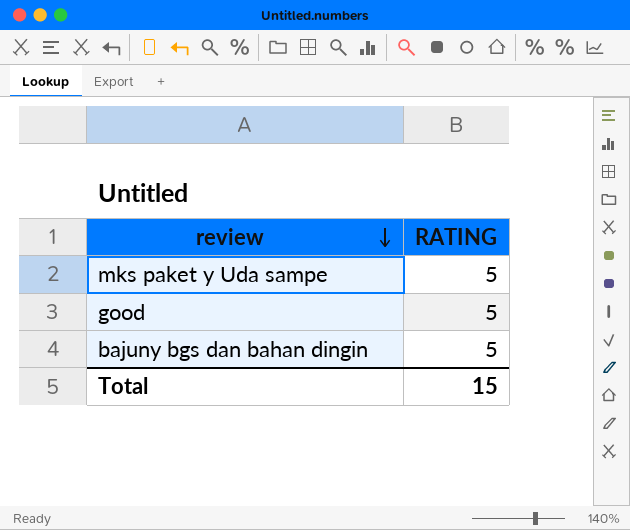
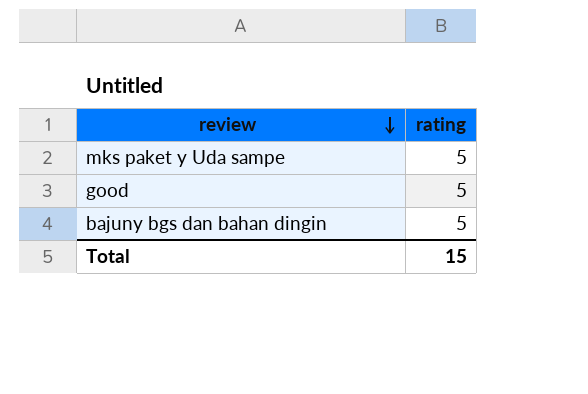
column name: RATING -> rating

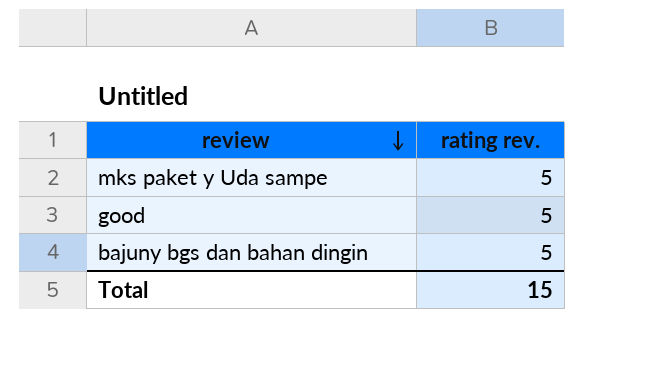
column name: rating -> rating rev.

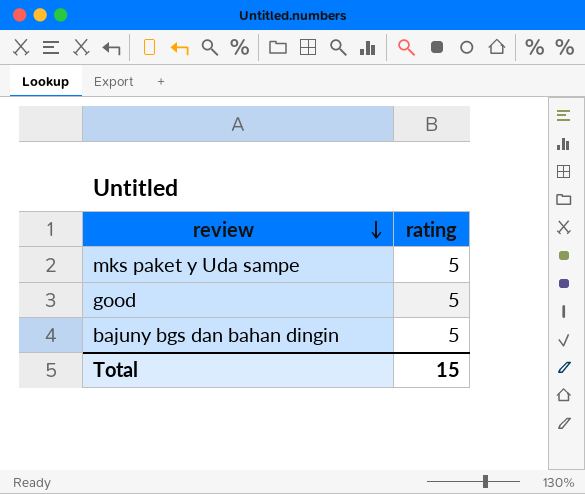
column name: rating rev. -> rating

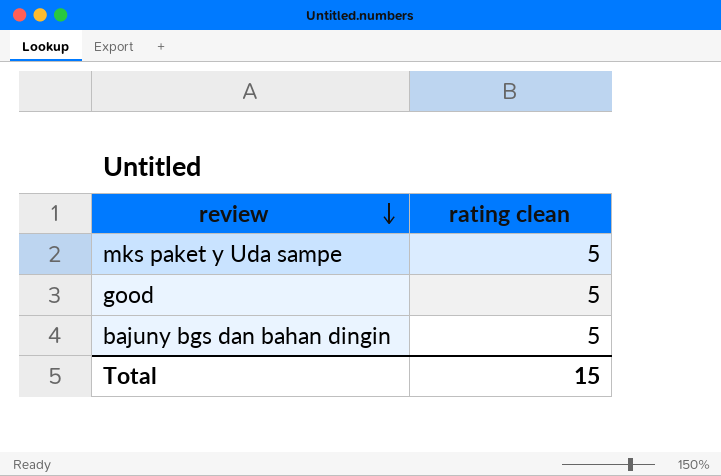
column name: rating -> rating clean

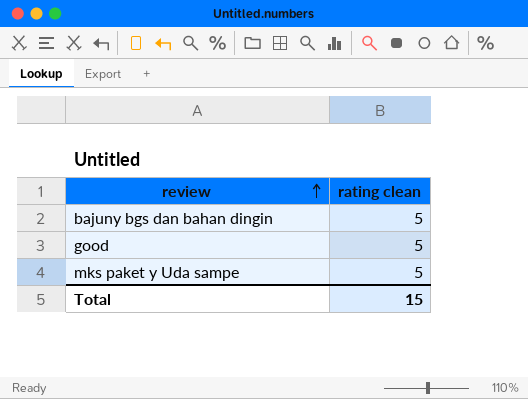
row order: review descending -> review ascending

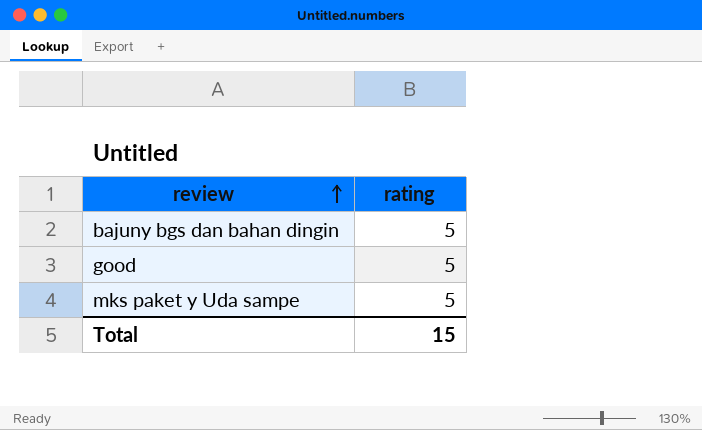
column name: rating clean -> rating

